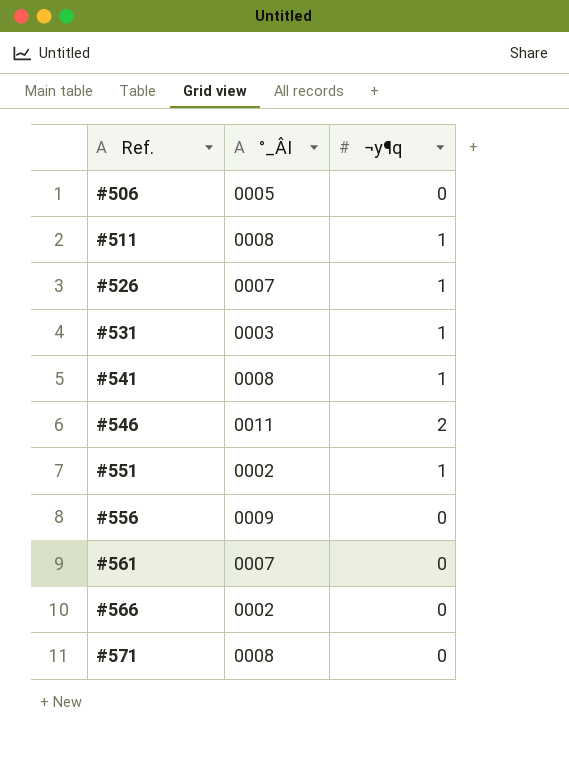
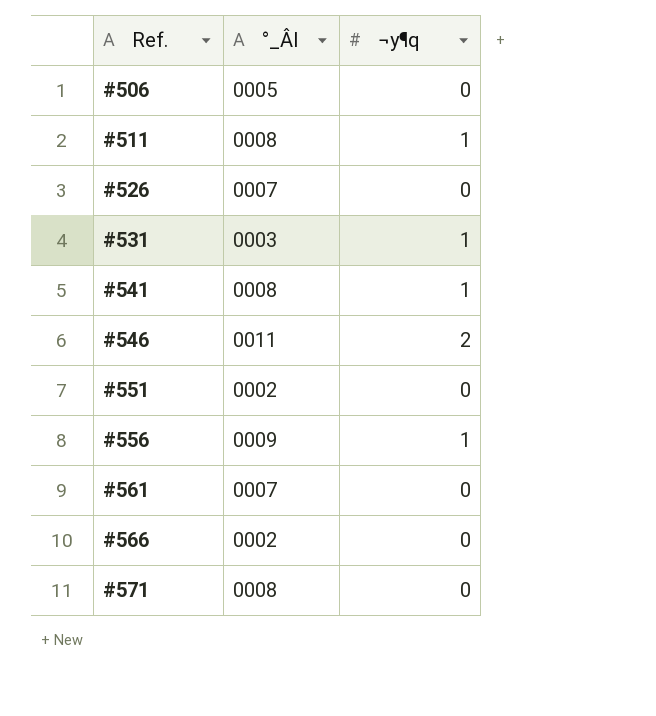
#526 | ¬y¶q: 1 -> 0
#551 | ¬y¶q: 1 -> 0
#556 | ¬y¶q: 0 -> 1

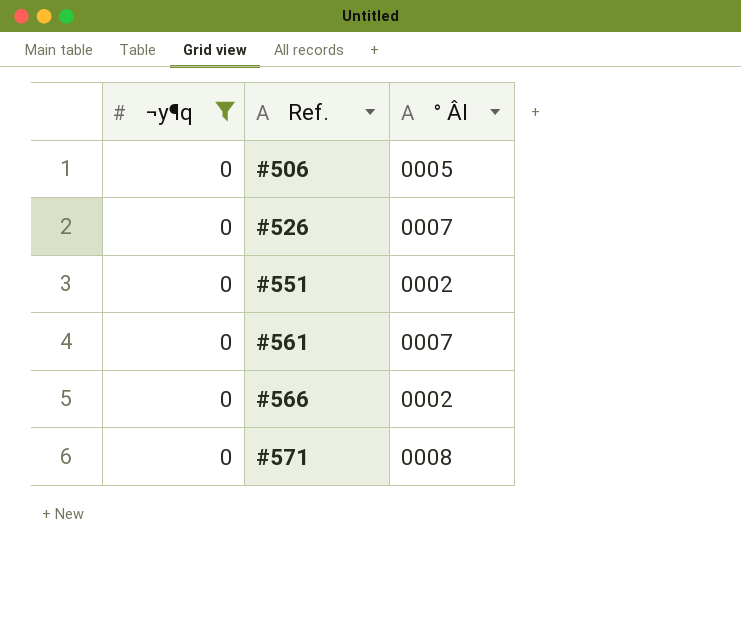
filter: none -> ¬y¶q = 0
column ¬y¶q | position: 3 -> 1
column name: °_ÂI -> ° ÂI

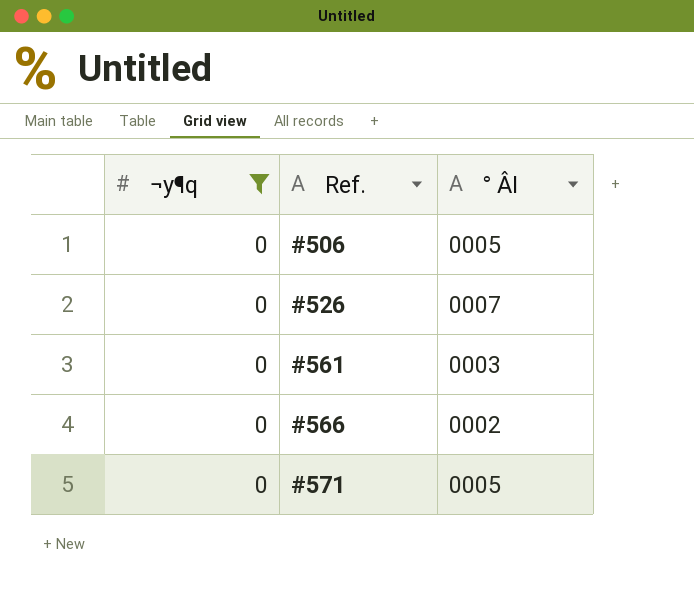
row #551: 0 | 0002 -> none
#561 | ° ÂI: 0007 -> 0003
#571 | ° ÂI: 0008 -> 0005

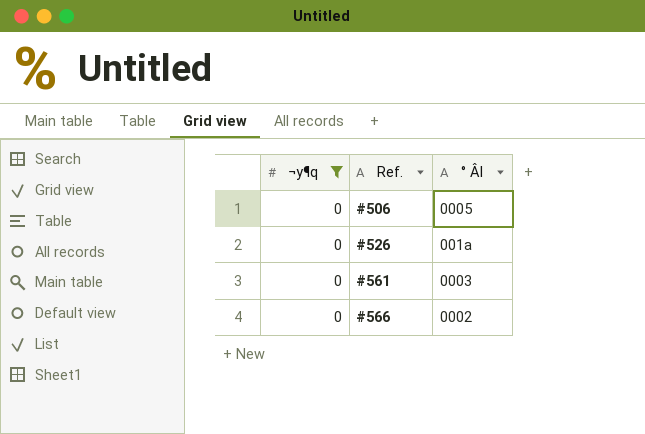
row #571: 0 | 0005 -> none
#526 | ° ÂI: 0007 -> 001a

